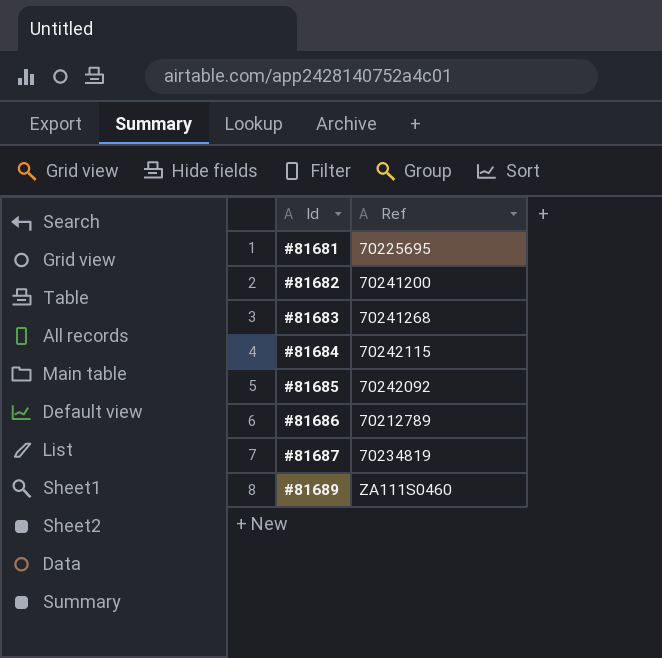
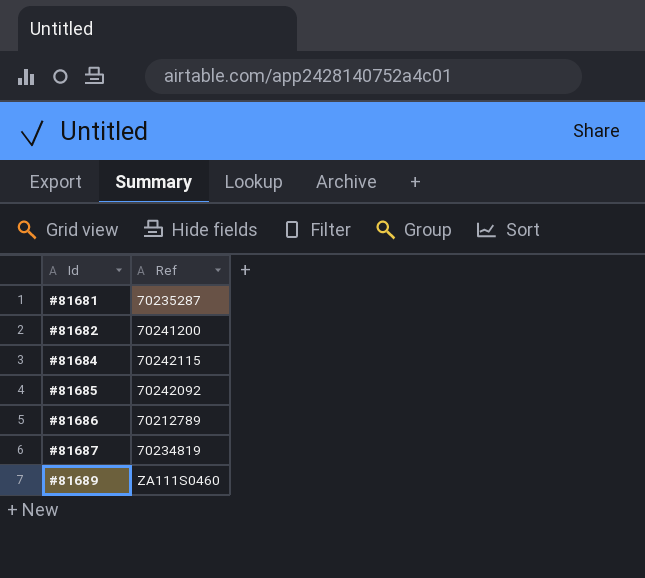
row #81683: 70241268 -> none
#81681 | Ref: 70225695 -> 70235287

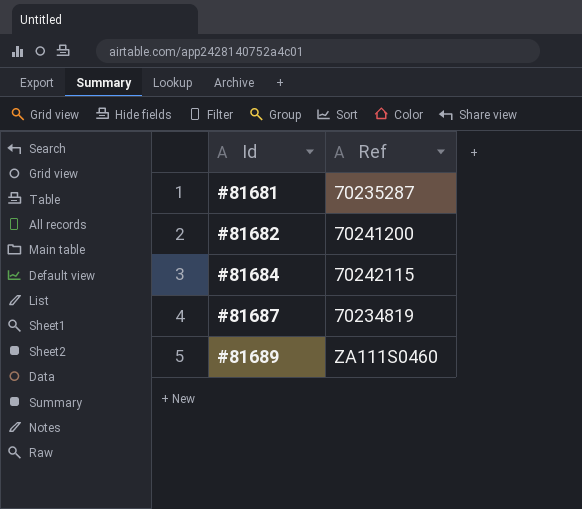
row #81685: 70242092 -> none
row #81686: 70212789 -> none

